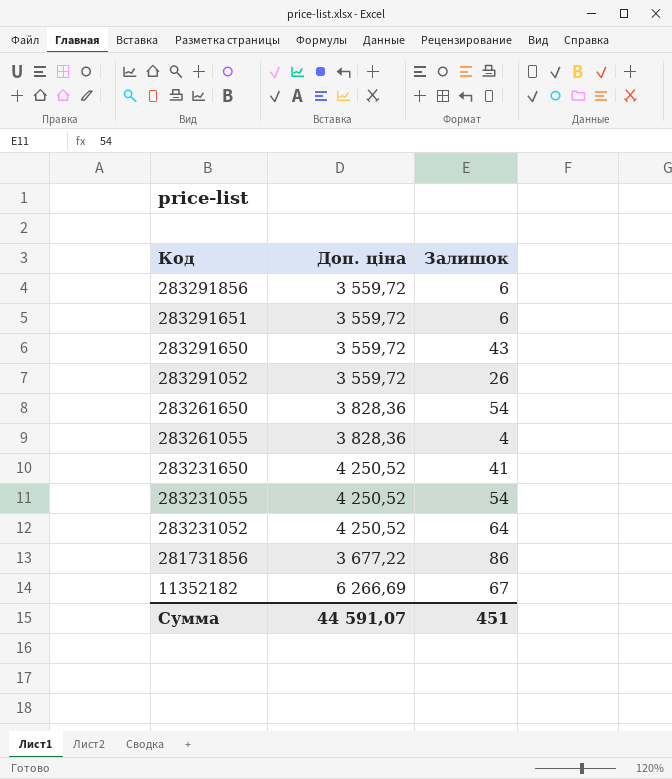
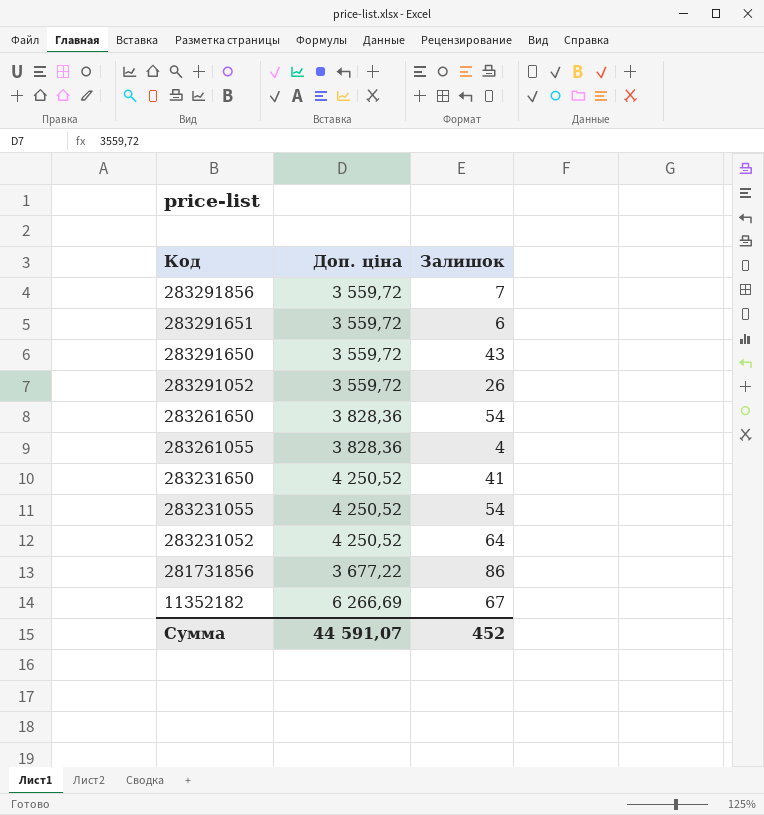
283291856 | Залишок: 6 -> 7
Сумма | Залишок: 451 -> 452

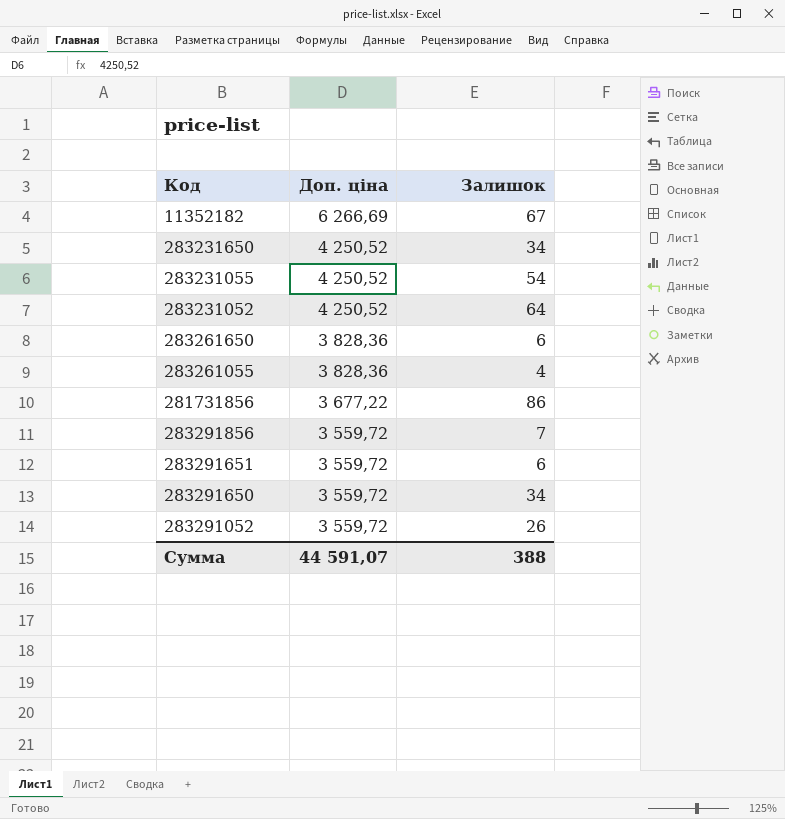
row order: Код descending -> Доп. ціна descending
283231650 | Залишок: 41 -> 34
283261650 | Залишок: 54 -> 6
283291650 | Залишок: 43 -> 34
Сумма | Залишок: 452 -> 388

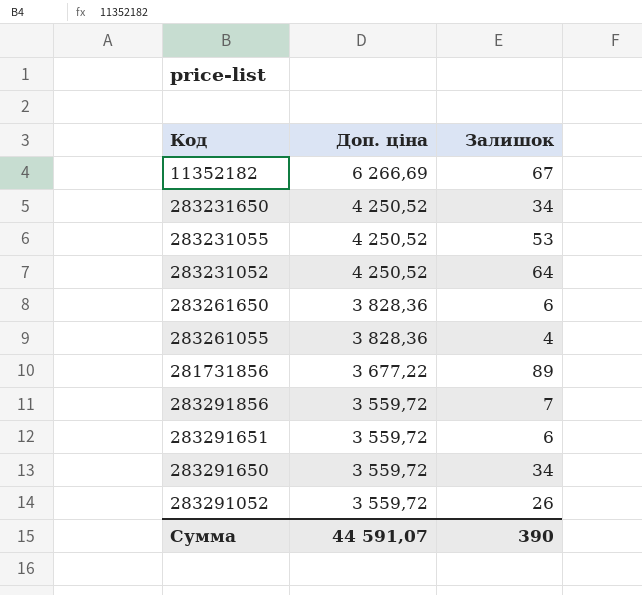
283231055 | Залишок: 54 -> 53
281731856 | Залишок: 86 -> 89
Сумма | Залишок: 388 -> 390

